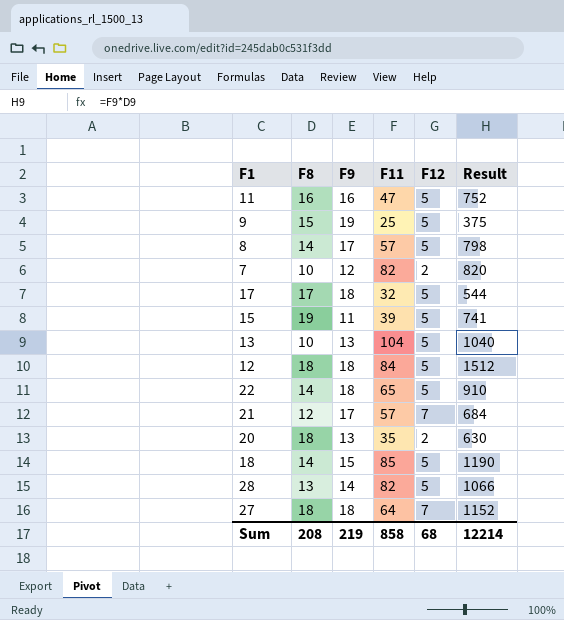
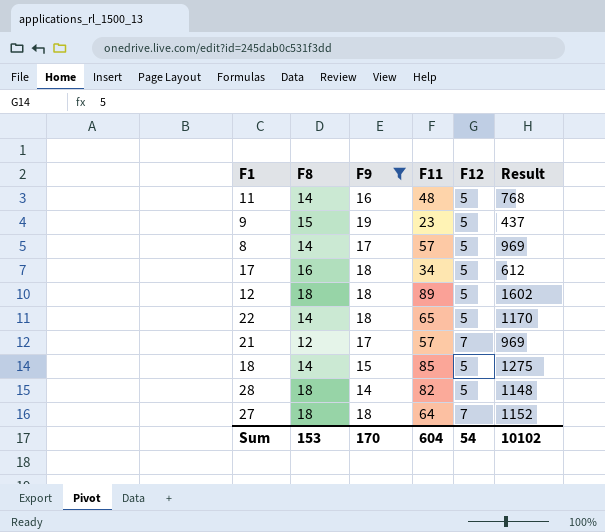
filter: none -> F9 >= 14
column Result | formula: [F8] * [F11] -> [F9] * [F11]
11 | F8: 16 -> 14
11 | F11: 47 -> 48
9 | F11: 25 -> 23
17 | F8: 17 -> 16
17 | F11: 32 -> 34
12 | F11: 84 -> 89
28 | F8: 13 -> 18
Sum | F8: 208 -> 153
Sum | F9: 219 -> 170
Sum | F11: 858 -> 604
Sum | F12: 68 -> 54
Sum | Result: 12214 -> 10102

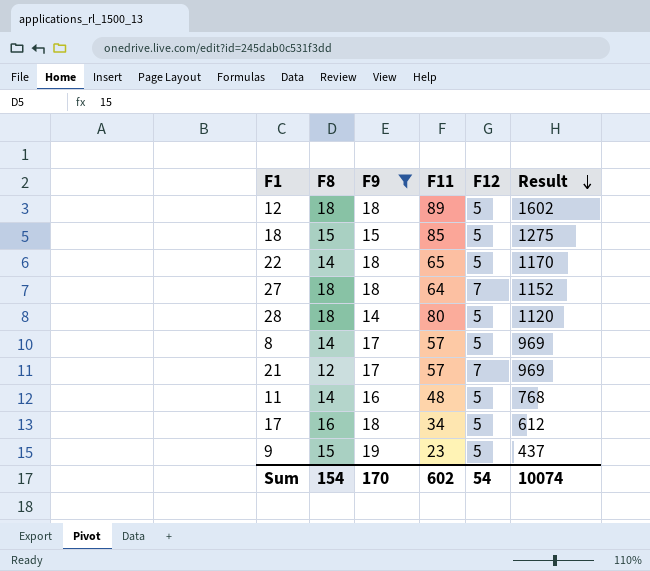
row order: none -> Result descending
18 | F8: 14 -> 15
28 | F11: 82 -> 80
28 | Result: 1148 -> 1120
Sum | F8: 153 -> 154
Sum | F11: 604 -> 602
Sum | Result: 10102 -> 10074

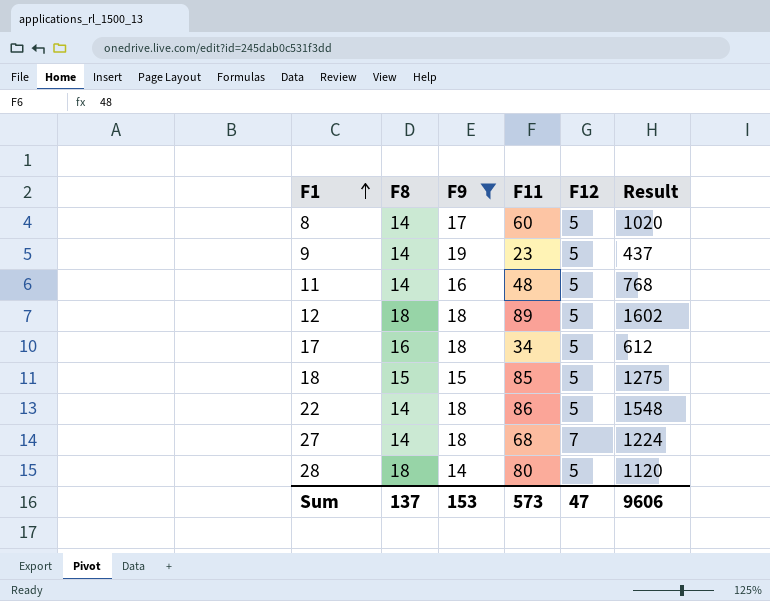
row order: Result descending -> F1 ascending
row 21: 12 | 17 | 57 | 7 | 969 -> none
8 | F11: 57 -> 60
8 | Result: 969 -> 1020
9 | F8: 15 -> 14
22 | F11: 65 -> 86
22 | Result: 1170 -> 1548
27 | F8: 18 -> 14
27 | F11: 64 -> 68
27 | Result: 1152 -> 1224
Sum | F8: 154 -> 137
Sum | F9: 170 -> 153
Sum | F11: 602 -> 573
Sum | F12: 54 -> 47
Sum | Result: 10074 -> 9606

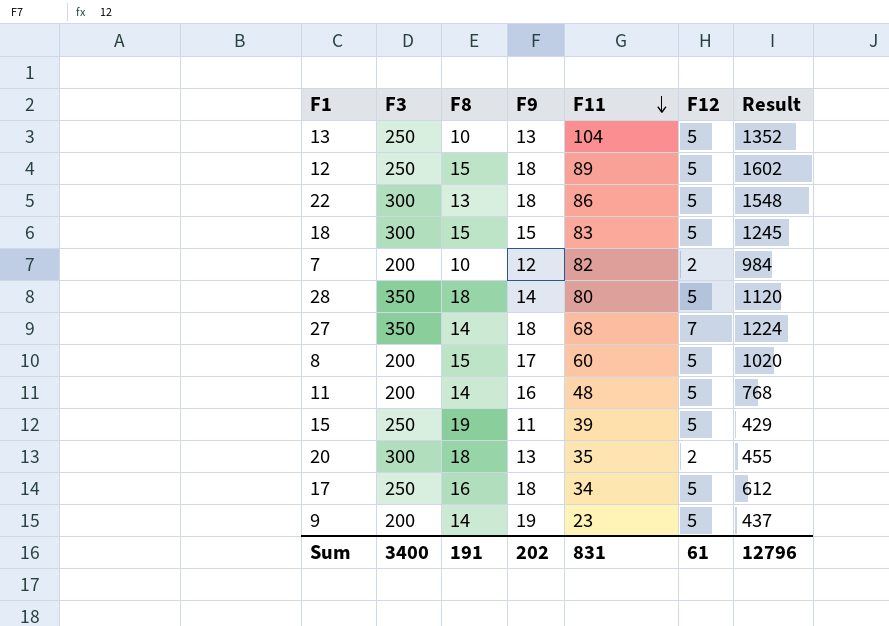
filter: F9 >= 14 -> none
row order: F1 ascending -> F11 descending
column F3 | position: none -> 2
12 | F8: 18 -> 15
22 | F8: 14 -> 13
18 | F11: 85 -> 83
18 | Result: 1275 -> 1245
8 | F8: 14 -> 15
Sum | F8: 137 -> 191
Sum | F9: 153 -> 202
Sum | F11: 573 -> 831
Sum | F12: 47 -> 61
Sum | Result: 9606 -> 12796

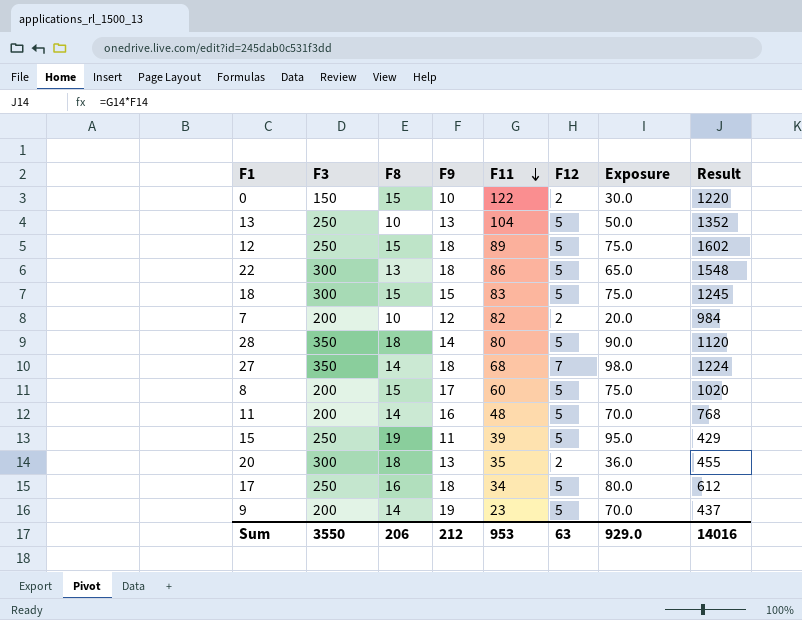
column Exposure | formula: none -> [F8] * [F12]
row 0: none -> 150 | 15 | 10 | 122 | 2 | 30.0 | 1220
Sum | F3: 3400 -> 3550
Sum | F8: 191 -> 206
Sum | F9: 202 -> 212
Sum | F11: 831 -> 953
Sum | F12: 61 -> 63
Sum | Result: 12796 -> 14016

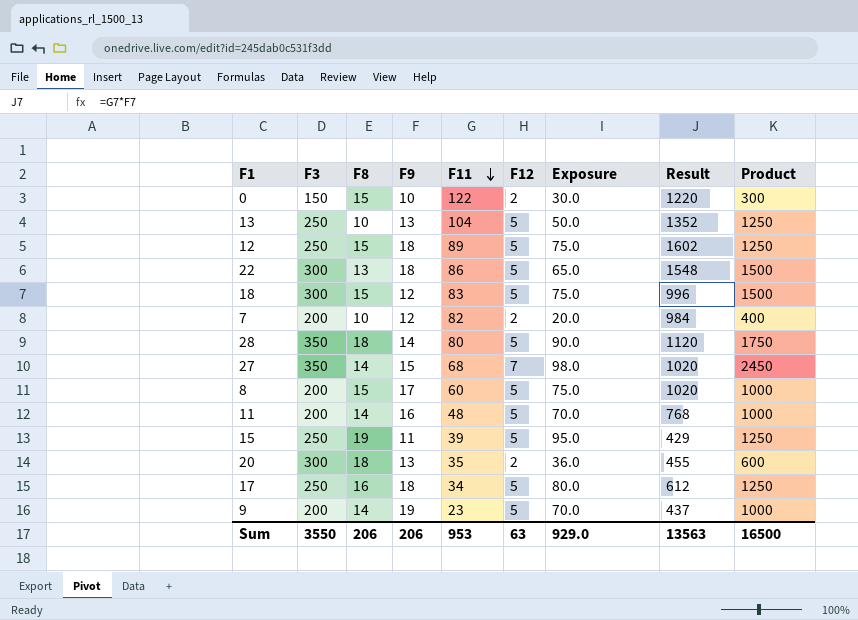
column Product | formula: none -> [F3] * [F12]
18 | F9: 15 -> 12
18 | Result: 1245 -> 996
27 | F9: 18 -> 15
27 | Result: 1224 -> 1020
Sum | F9: 212 -> 206
Sum | Result: 14016 -> 13563

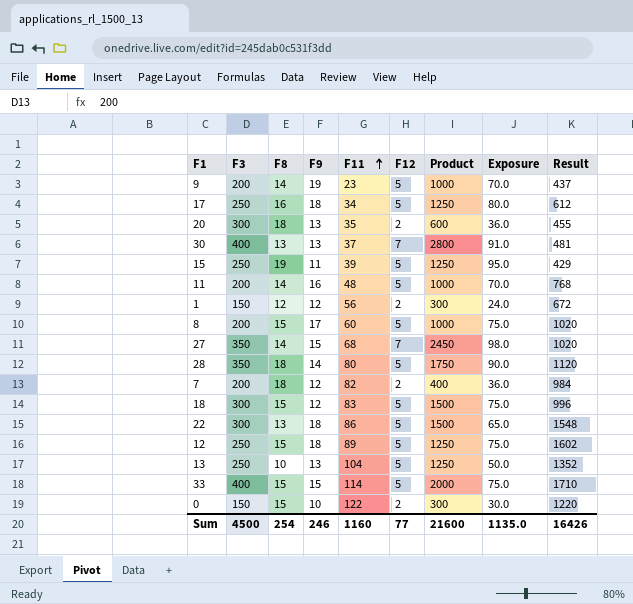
row order: F11 descending -> F11 ascending
column Product | position: 9 -> 7
row 30: none -> 400 | 13 | 13 | 37 | 7 | 2800 | 91.0 | 481
row 1: none -> 150 | 12 | 12 | 56 | 2 | 300 | 24.0 | 672
7 | F8: 10 -> 18
7 | Exposure: 20.0 -> 36.0
row 33: none -> 400 | 15 | 15 | 114 | 5 | 2000 | 75.0 | 1710
Sum | F3: 3550 -> 4500
Sum | F8: 206 -> 254
Sum | F9: 206 -> 246
Sum | F11: 953 -> 1160
Sum | F12: 63 -> 77
Sum | Product: 16500 -> 21600
Sum | Exposure: 929.0 -> 1135.0
Sum | Result: 13563 -> 16426

